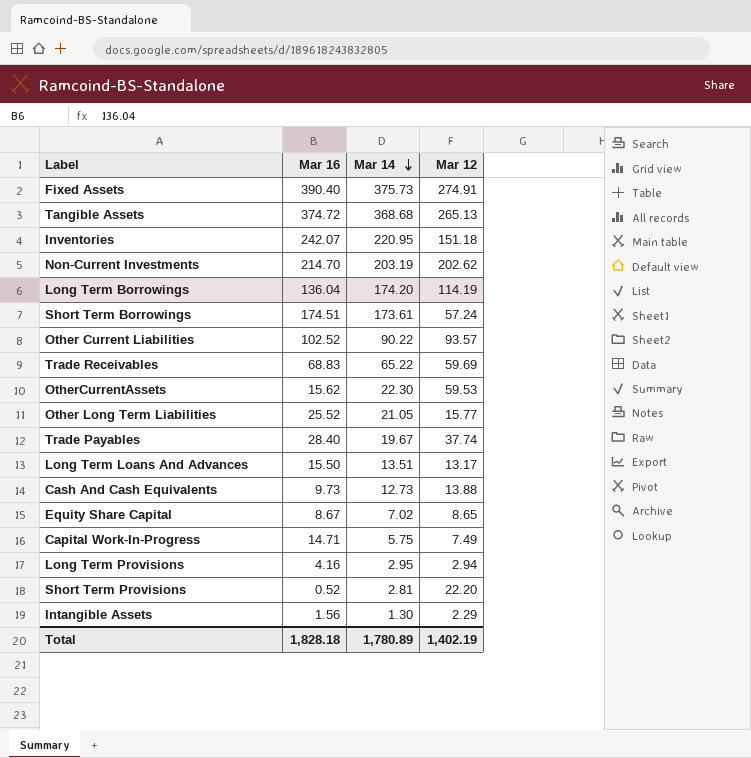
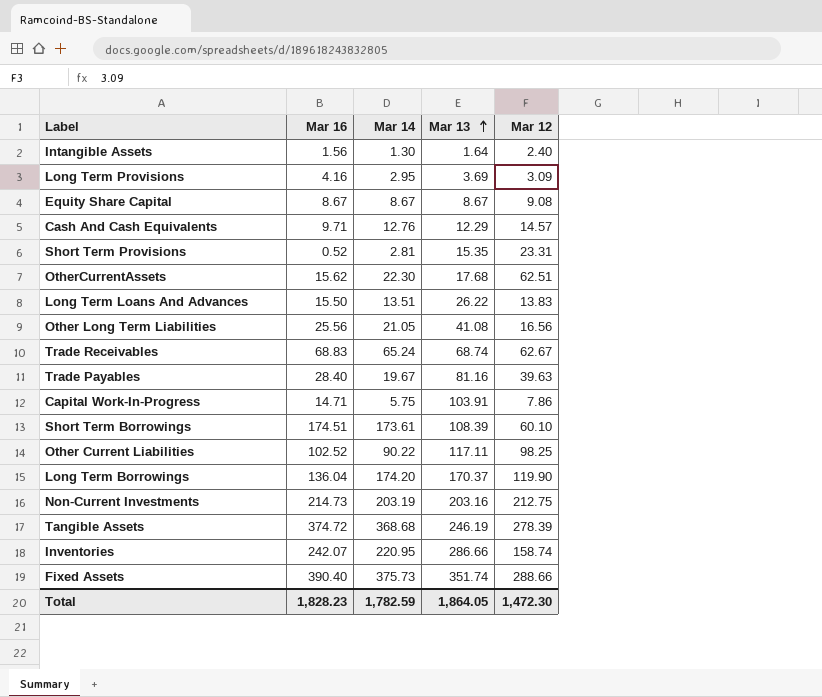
row order: Mar 14 descending -> Mar 13 ascending
column Mar 13 | position: none -> 4
Intangible Assets | Mar 12: 2.29 -> 2.40
Long Term Provisions | Mar 12: 2.94 -> 3.09
Equity Share Capital | Mar 14: 7.02 -> 8.67
Equity Share Capital | Mar 12: 8.65 -> 9.08
Cash And Cash Equivalents | Mar 16: 9.73 -> 9.71
Cash And Cash Equivalents | Mar 14: 12.73 -> 12.76
Cash And Cash Equivalents | Mar 12: 13.88 -> 14.57
Short Term Provisions | Mar 12: 22.20 -> 23.31
OtherCurrentAssets | Mar 12: 59.53 -> 62.51
Long Term Loans And Advances | Mar 12: 13.17 -> 13.83
Other Long Term Liabilities | Mar 16: 25.52 -> 25.56
Other Long Term Liabilities | Mar 12: 15.77 -> 16.56
Trade Receivables | Mar 14: 65.22 -> 65.24
Trade Receivables | Mar 12: 59.69 -> 62.67
Trade Payables | Mar 12: 37.74 -> 39.63
Capital Work-In-Progress | Mar 12: 7.49 -> 7.86
Short Term Borrowings | Mar 12: 57.24 -> 60.10
Other Current Liabilities | Mar 12: 93.57 -> 98.25
Long Term Borrowings | Mar 12: 114.19 -> 119.90
Non-Current Investments | Mar 16: 214.70 -> 214.73
Non-Current Investments | Mar 12: 202.62 -> 212.75
Tangible Assets | Mar 12: 265.13 -> 278.39
Inventories | Mar 12: 151.18 -> 158.74
Fixed Assets | Mar 12: 274.91 -> 288.66
Total | Mar 16: 1,828.18 -> 1,828.23
Total | Mar 14: 1,780.89 -> 1,782.59
Total | Mar 12: 1,402.19 -> 1,472.30

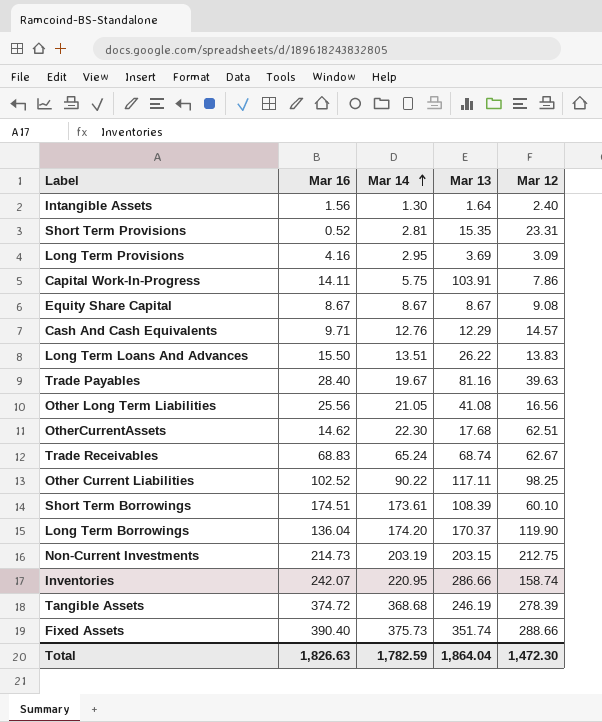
row order: Mar 13 ascending -> Mar 14 ascending
Capital Work-In-Progress | Mar 16: 14.71 -> 14.11
OtherCurrentAssets | Mar 16: 15.62 -> 14.62
Non-Current Investments | Mar 13: 203.16 -> 203.15
Total | Mar 16: 1,828.23 -> 1,826.63
Total | Mar 13: 1,864.05 -> 1,864.04

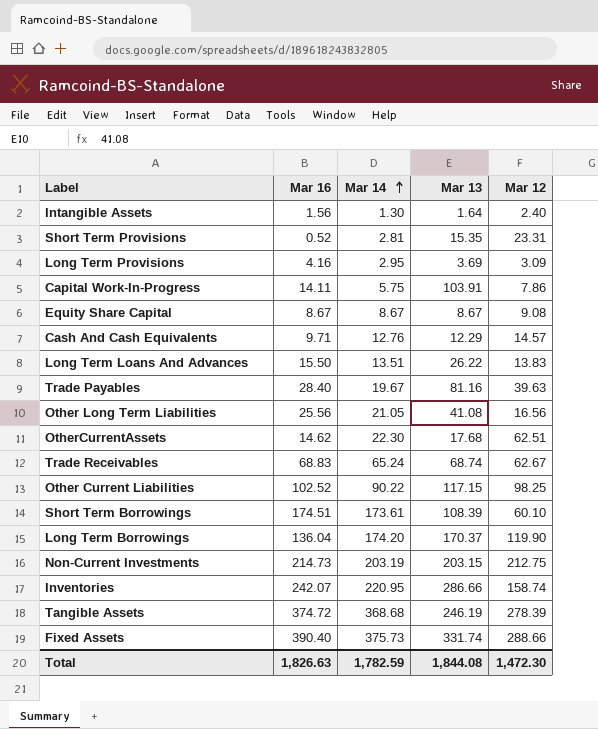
Other Current Liabilities | Mar 13: 117.11 -> 117.15
Fixed Assets | Mar 13: 351.74 -> 331.74
Total | Mar 13: 1,864.04 -> 1,844.08

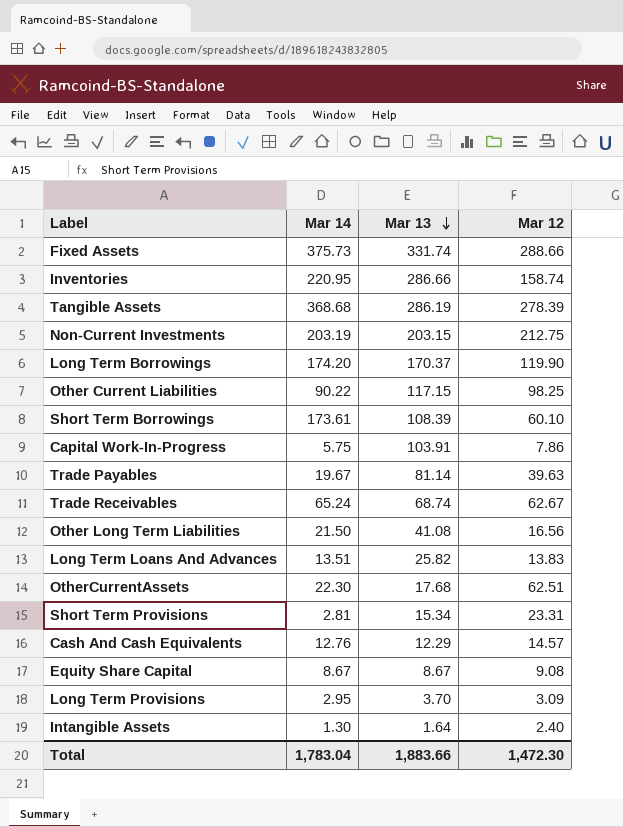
row order: Mar 14 ascending -> Mar 13 descending
column Mar 16 | position: 2 -> none
Tangible Assets | Mar 13: 246.19 -> 286.19
Trade Payables | Mar 13: 81.16 -> 81.14
Other Long Term Liabilities | Mar 14: 21.05 -> 21.50
Long Term Loans And Advances | Mar 13: 26.22 -> 25.82
Short Term Provisions | Mar 13: 15.35 -> 15.34
Long Term Provisions | Mar 13: 3.69 -> 3.70
Total | Mar 14: 1,782.59 -> 1,783.04
Total | Mar 13: 1,844.08 -> 1,883.66

